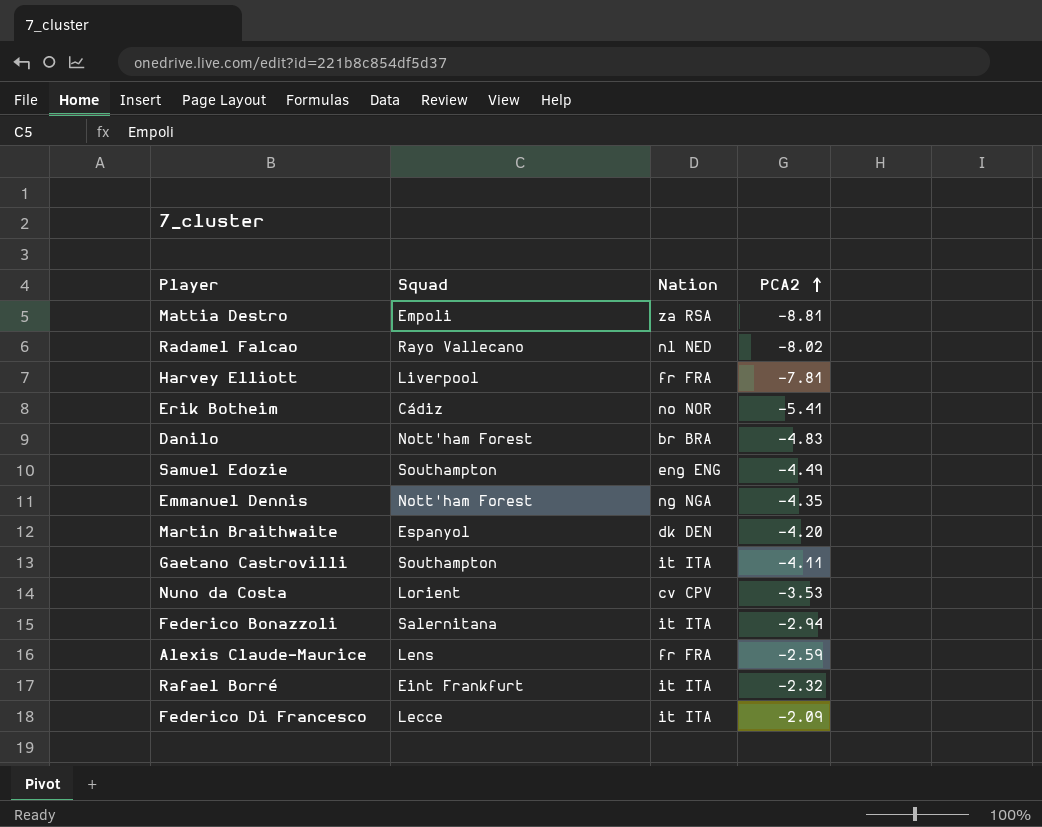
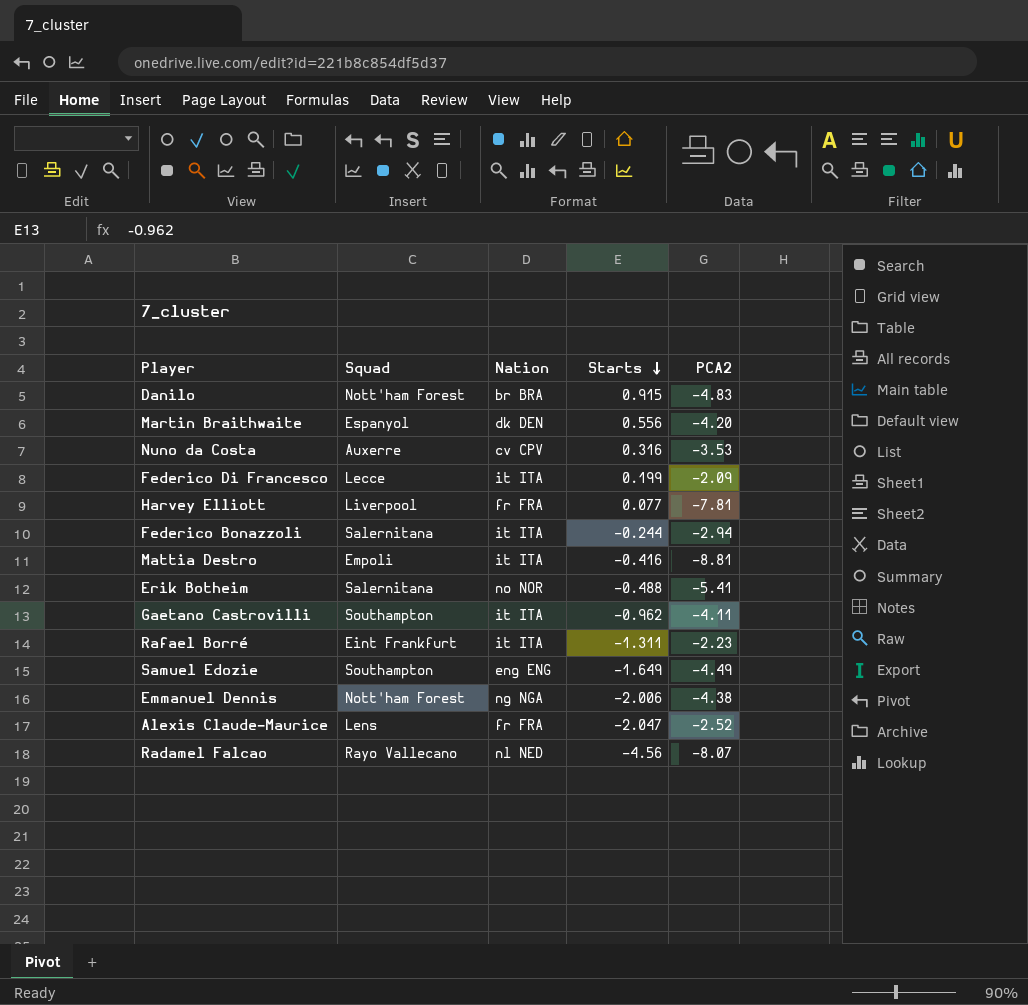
row order: PCA2 ascending -> Starts descending
column Starts | position: none -> 4
Nuno da Costa | Squad: Lorient -> Auxerre
Mattia Destro | Nation: za RSA -> it ITA
Erik Botheim | Squad: Cádiz -> Salernitana
Rafael Borré | PCA2: -2.32 -> -2.23
Emmanuel Dennis | PCA2: -4.35 -> -4.38
Alexis Claude-Maurice | PCA2: -2.59 -> -2.52
Radamel Falcao | PCA2: -8.02 -> -8.07

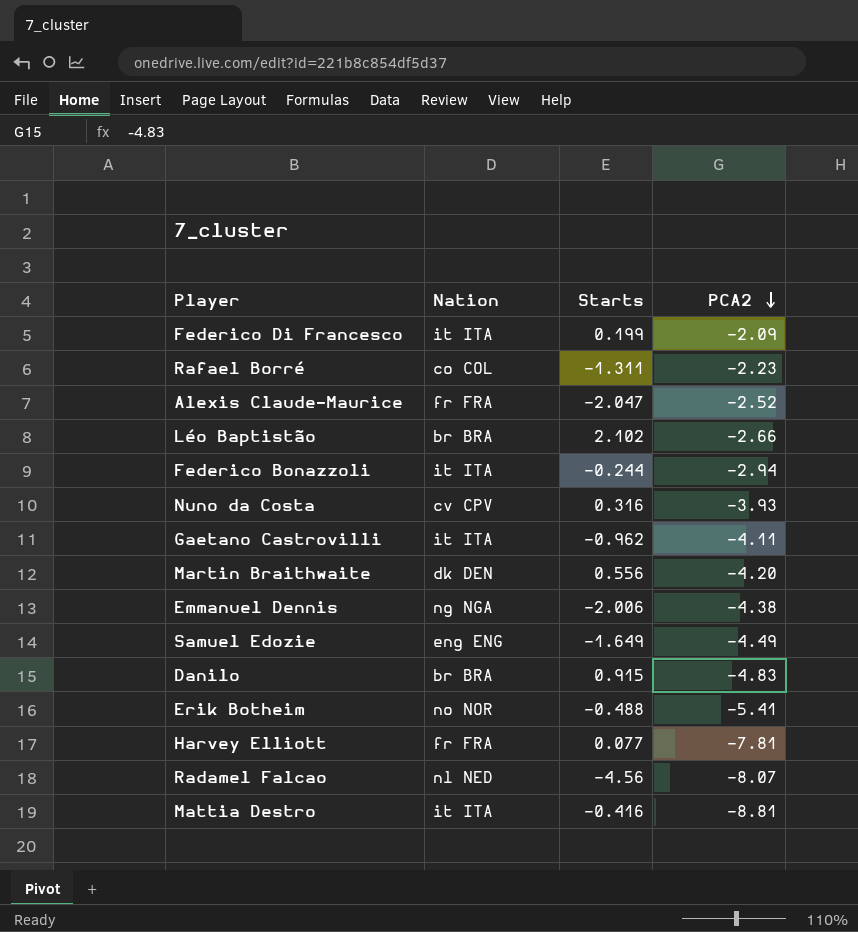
row order: Starts descending -> PCA2 descending
column Squad | position: 2 -> none
Rafael Borré | Nation: it ITA -> co COL
row Léo Baptistão: none -> br BRA | 2.102 | -2.66
Nuno da Costa | PCA2: -3.53 -> -3.93

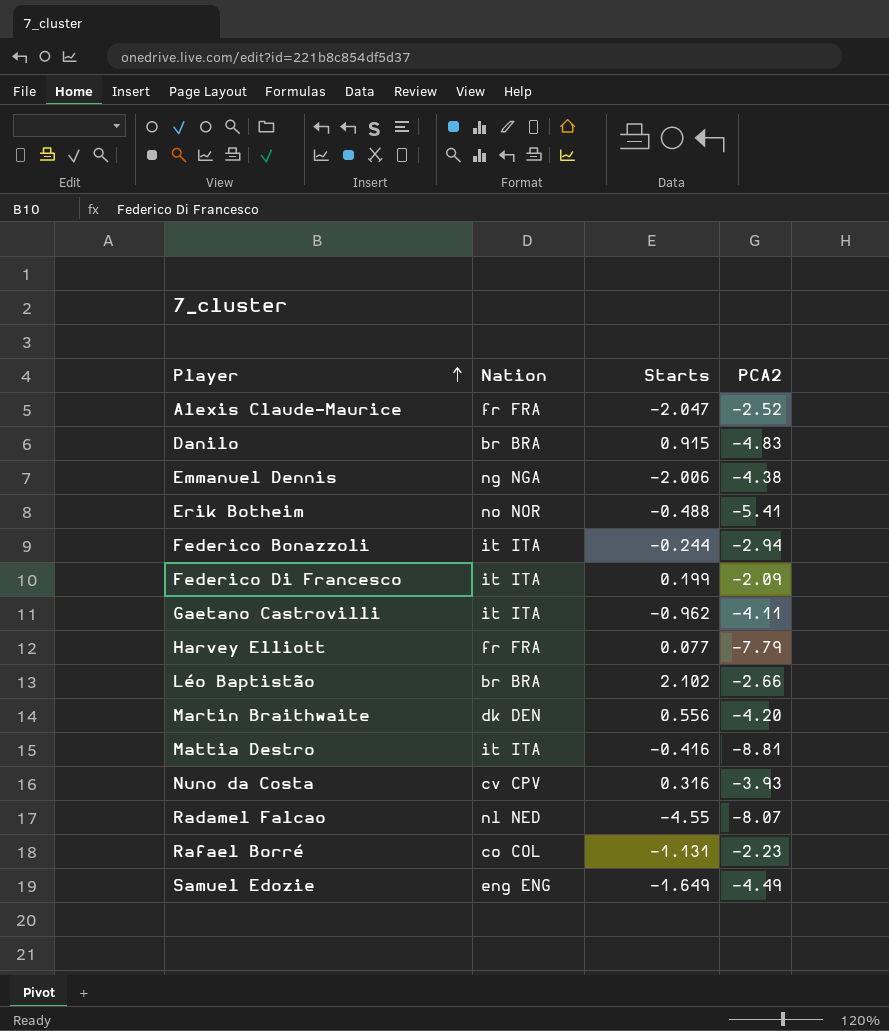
row order: PCA2 descending -> Player ascending
Harvey Elliott | PCA2: -7.81 -> -7.79
Radamel Falcao | Starts: -4.56 -> -4.55
Rafael Borré | Starts: -1.311 -> -1.131

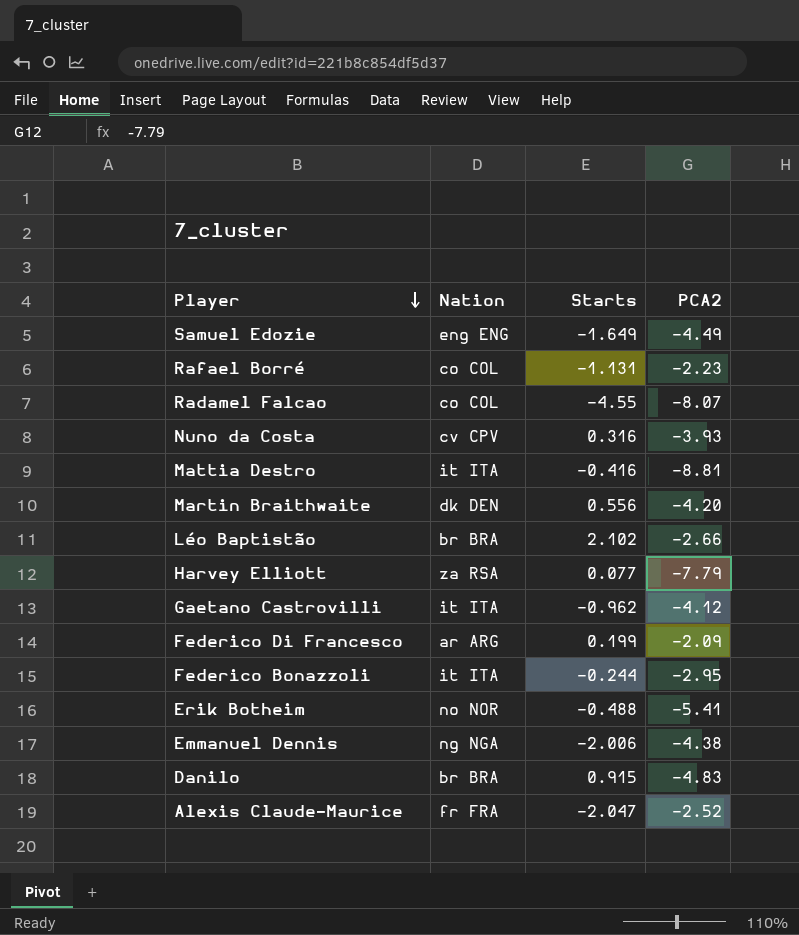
row order: Player ascending -> Player descending
Radamel Falcao | Nation: nl NED -> co COL
Harvey Elliott | Nation: fr FRA -> za RSA
Gaetano Castrovilli | PCA2: -4.11 -> -4.12
Federico Di Francesco | Nation: it ITA -> ar ARG
Federico Bonazzoli | PCA2: -2.94 -> -2.95

